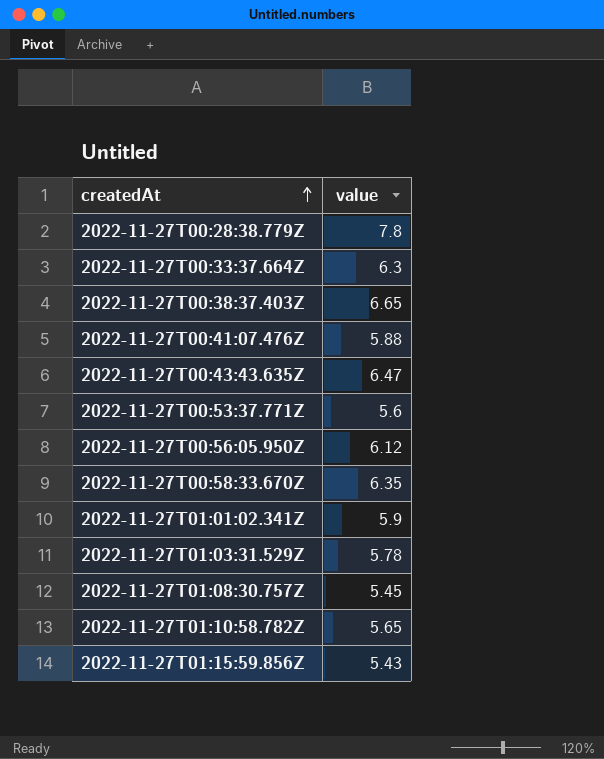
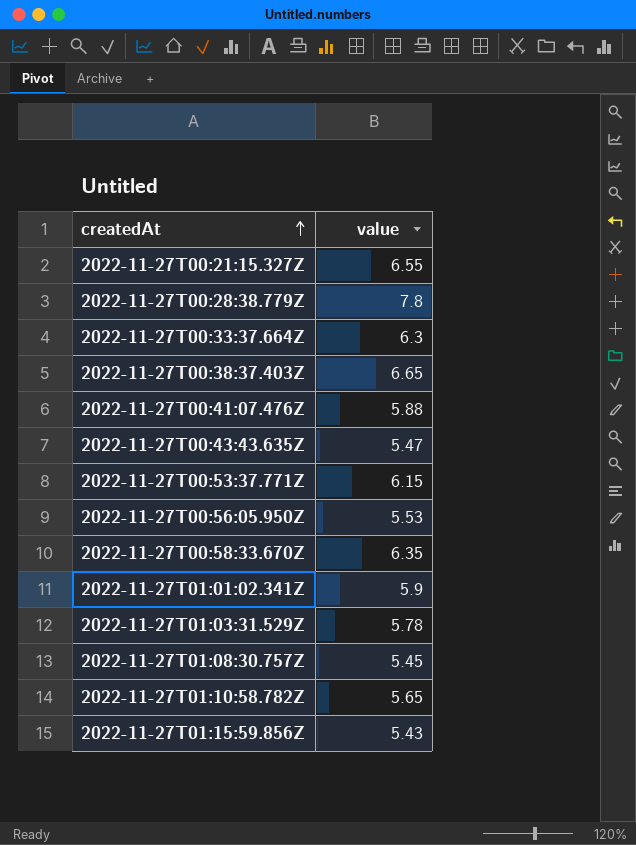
row 2022-11-27T00:21:15.327Z: none -> 6.55
2022-11-27T00:43:43.635Z | value: 6.47 -> 5.47
2022-11-27T00:53:37.771Z | value: 5.6 -> 6.15
2022-11-27T00:56:05.950Z | value: 6.12 -> 5.53

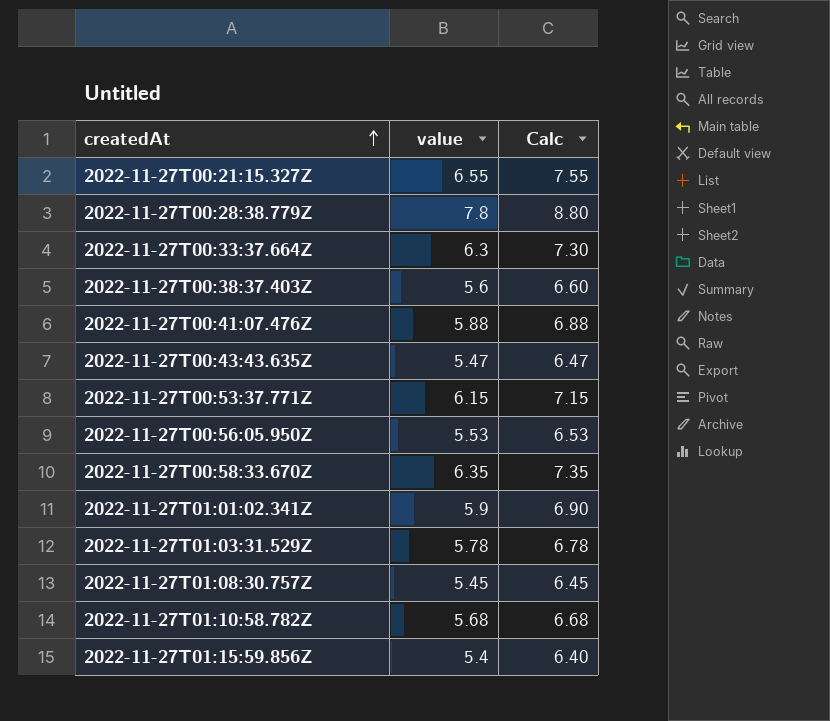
column Calc | formula: none -> [value] + 1
2022-11-27T00:38:37.403Z | value: 6.65 -> 5.6
2022-11-27T01:10:58.782Z | value: 5.65 -> 5.68
2022-11-27T01:15:59.856Z | value: 5.43 -> 5.4

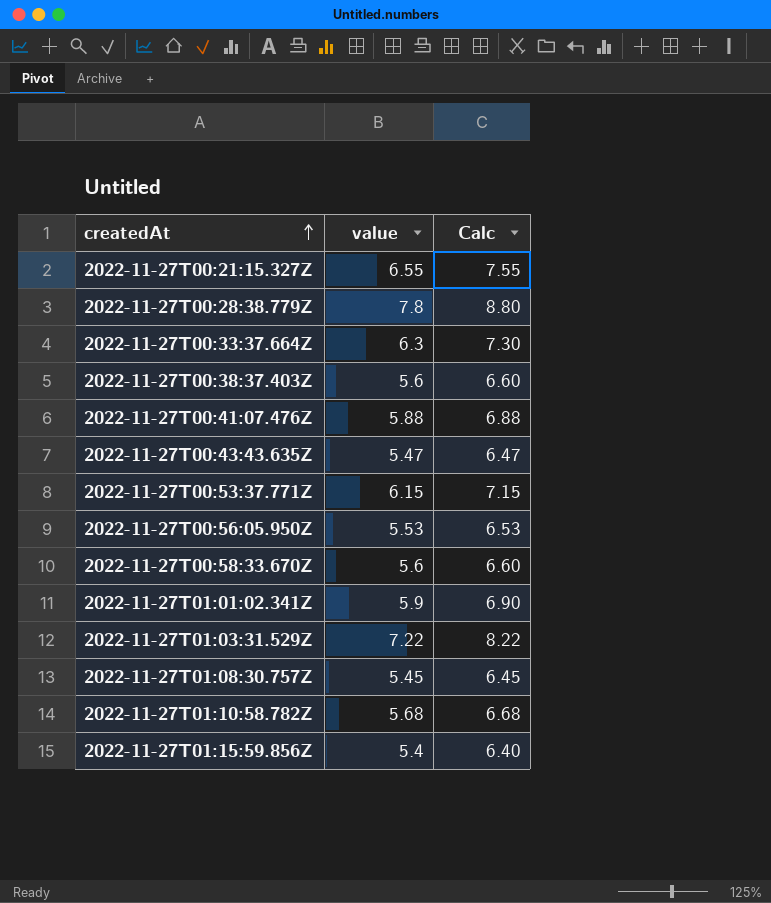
2022-11-27T00:58:33.670Z | value: 6.35 -> 5.6
2022-11-27T00:58:33.670Z | Calc: 7.35 -> 6.60
2022-11-27T01:03:31.529Z | value: 5.78 -> 7.22
2022-11-27T01:03:31.529Z | Calc: 6.78 -> 8.22

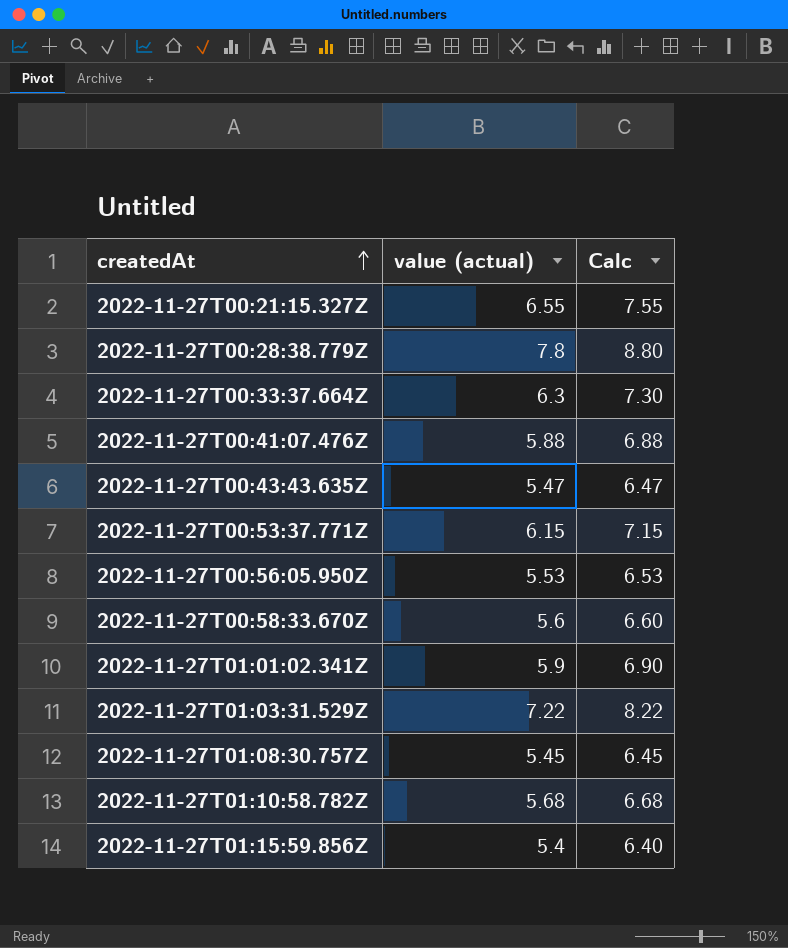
column name: value -> value (actual)
row 2022-11-27T00:38:37.403Z: 5.6 | 6.60 -> none

